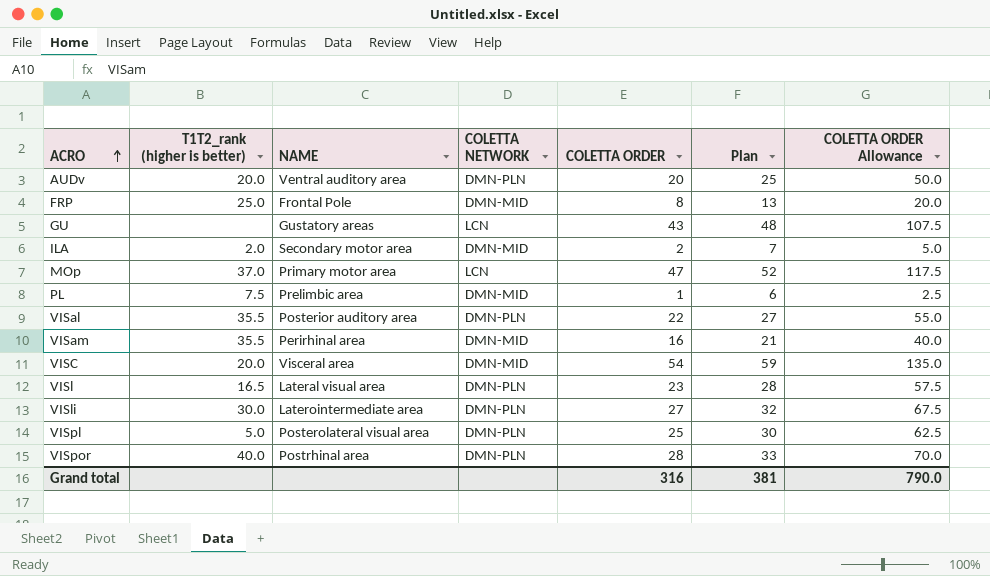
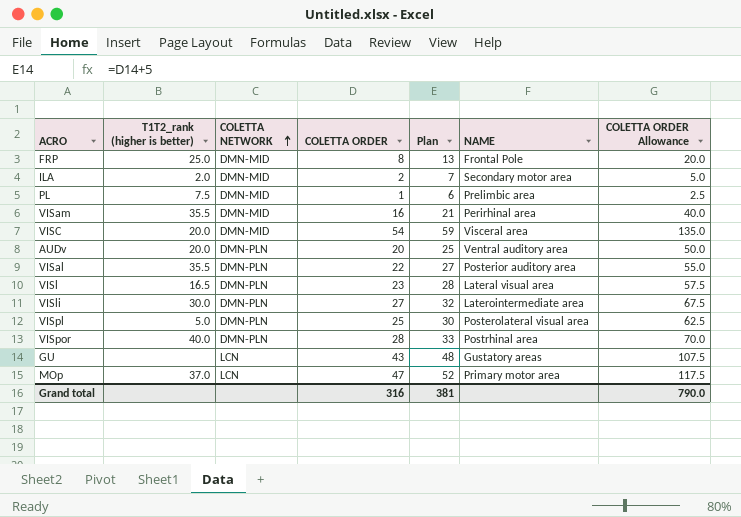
row order: ACRO ascending -> COLETTA NETWORK ascending
column NAME | position: 3 -> 6

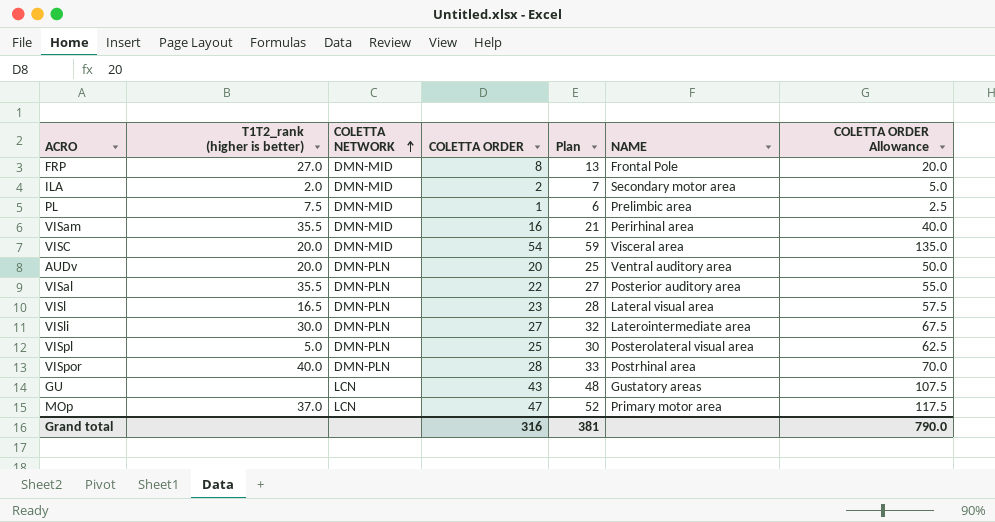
FRP | T1T2_rank (higher is better): 25.0 -> 27.0

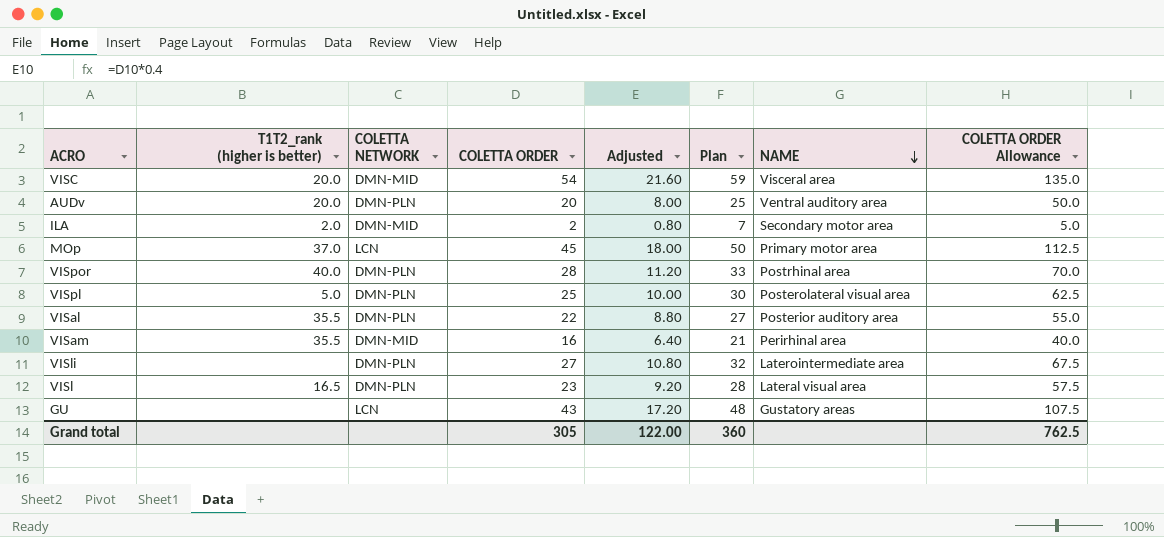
row order: COLETTA NETWORK ascending -> NAME descending
column Adjusted | formula: none -> [COLETTA ORDER] * 0.4
row FRP: 27.0 | DMN-MID | 8 | 13 | Frontal Pole | 20.0 -> none
row PL: 7.5 | DMN-MID | 1 | 6 | Prelimbic area | 2.5 -> none
MOp | COLETTA ORDER: 47 -> 45
MOp | Plan: 52 -> 50
MOp | COLETTA ORDER Allowance: 117.5 -> 112.5
VISli | T1T2_rank (higher is better): 30.0 -> none
Grand total | COLETTA ORDER: 316 -> 305
Grand total | Plan: 381 -> 360
Grand total | COLETTA ORDER Allowance: 790.0 -> 762.5

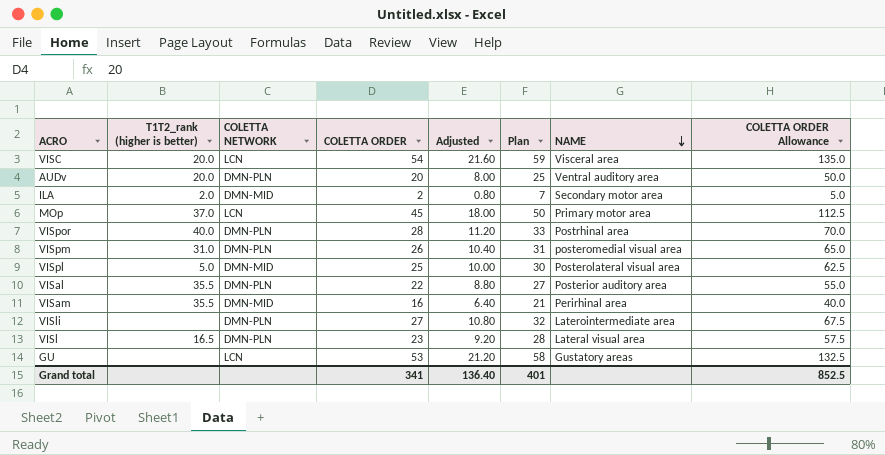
VISC | COLETTA NETWORK: DMN-MID -> LCN
row VISpm: none -> 31.0 | DMN-PLN | 26 | 10.40 | 31 | posteromedial visual area | 65.0
VISpl | COLETTA NETWORK: DMN-PLN -> DMN-MID
GU | COLETTA ORDER: 43 -> 53
GU | Adjusted: 17.20 -> 21.20
GU | Plan: 48 -> 58
GU | COLETTA ORDER Allowance: 107.5 -> 132.5
Grand total | COLETTA ORDER: 305 -> 341
Grand total | Adjusted: 122.00 -> 136.40
Grand total | Plan: 360 -> 401
Grand total | COLETTA ORDER Allowance: 762.5 -> 852.5

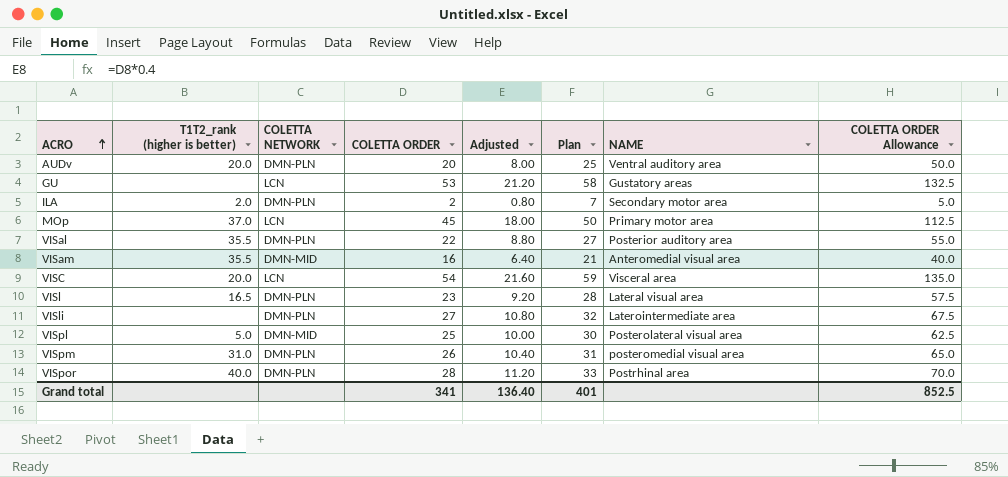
row order: NAME descending -> ACRO ascending
ILA | COLETTA NETWORK: DMN-MID -> DMN-PLN
VISam | NAME: Perirhinal area -> Anteromedial visual area

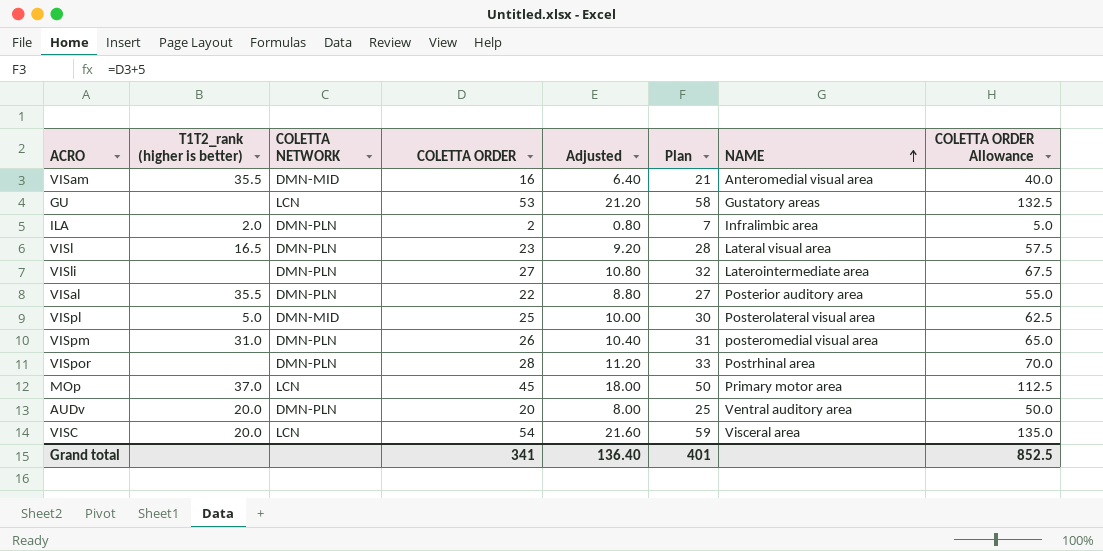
row order: ACRO ascending -> NAME ascending
ILA | NAME: Secondary motor area -> Infralimbic area
VISpor | T1T2_rank (higher is better): 40.0 -> none

